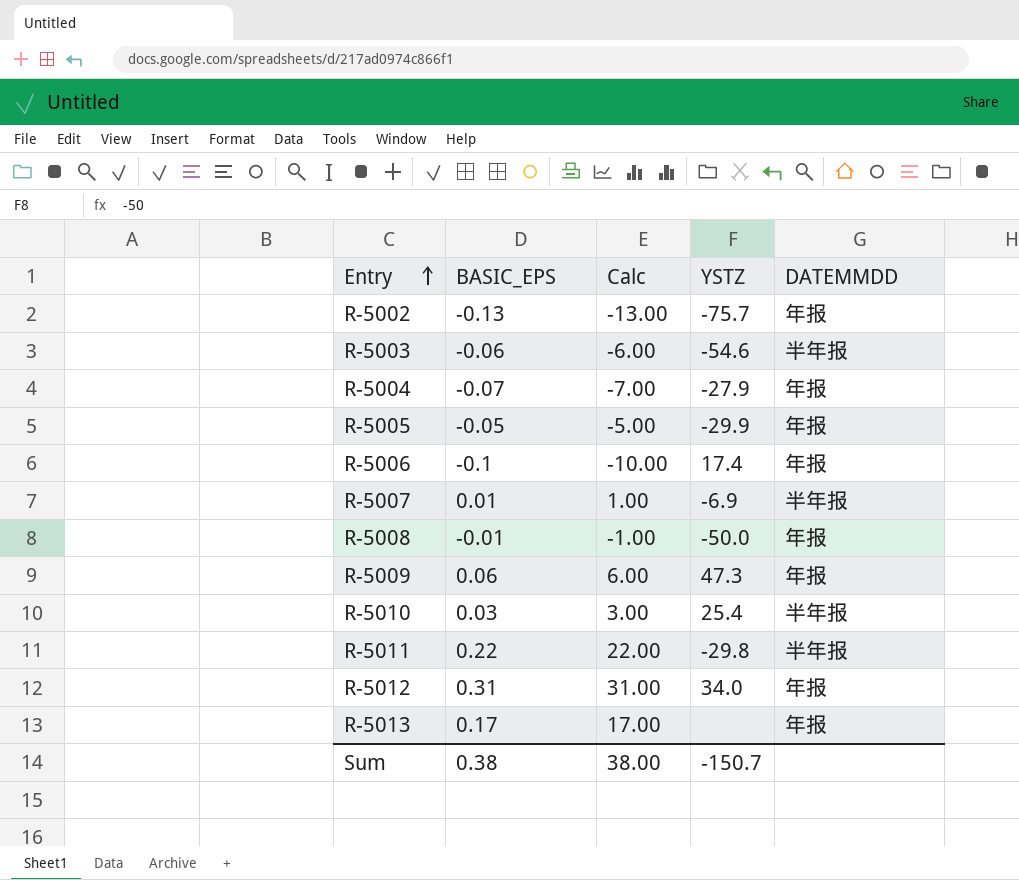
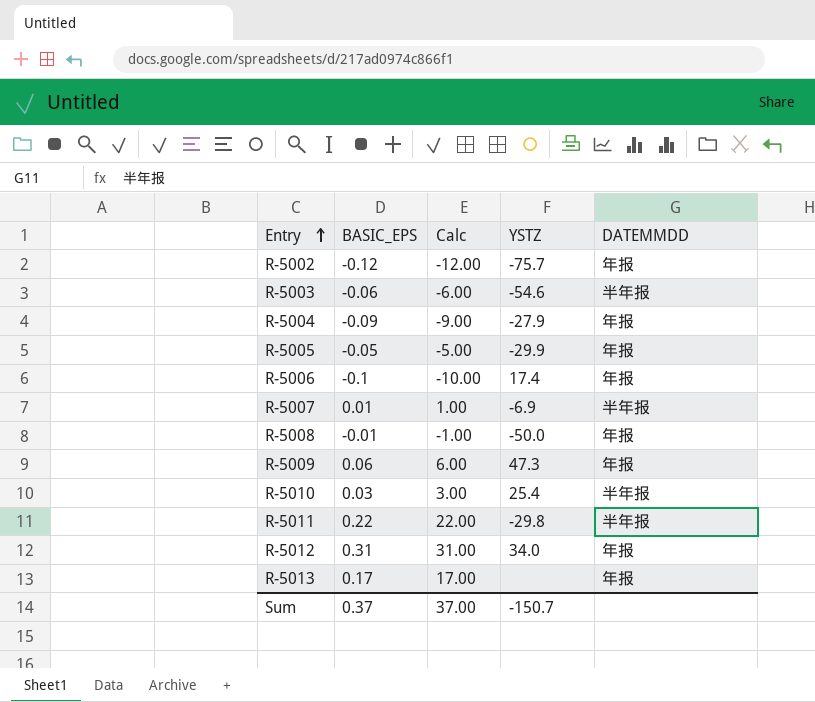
R-5002 | BASIC_EPS: -0.13 -> -0.12
R-5002 | Calc: -13.00 -> -12.00
R-5004 | BASIC_EPS: -0.07 -> -0.09
R-5004 | Calc: -7.00 -> -9.00
Sum | BASIC_EPS: 0.38 -> 0.37
Sum | Calc: 38.00 -> 37.00

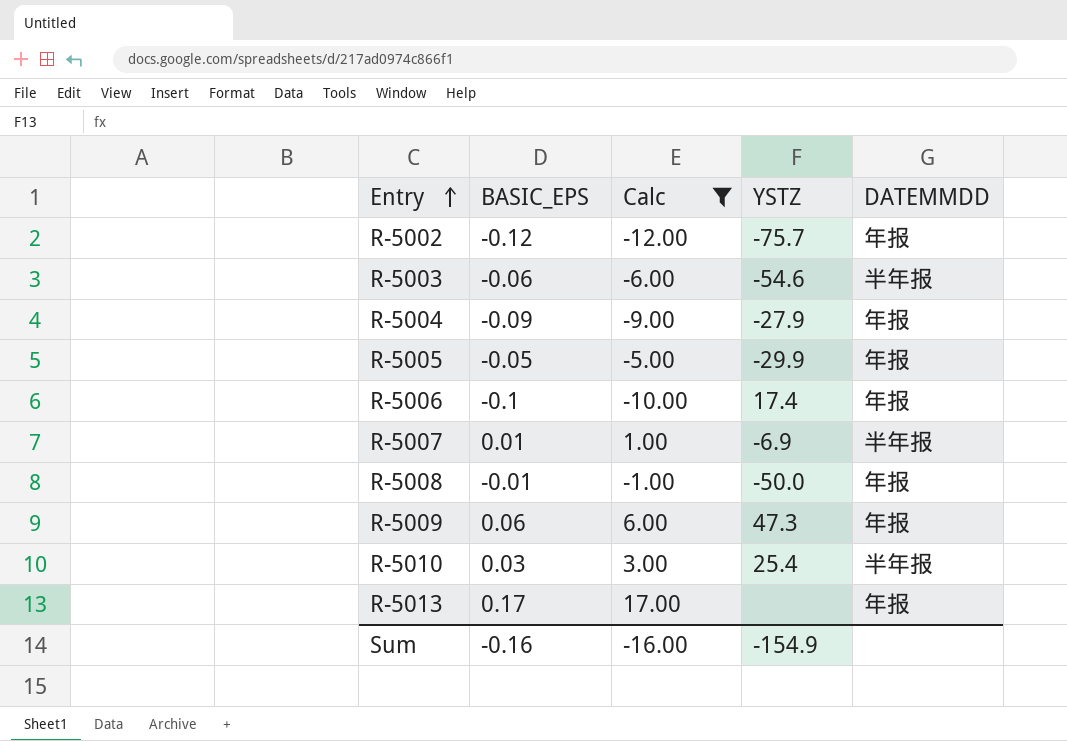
filter: none -> Calc <= 17.00
Sum | BASIC_EPS: 0.37 -> -0.16
Sum | Calc: 37.00 -> -16.00
Sum | YSTZ: -150.7 -> -154.9

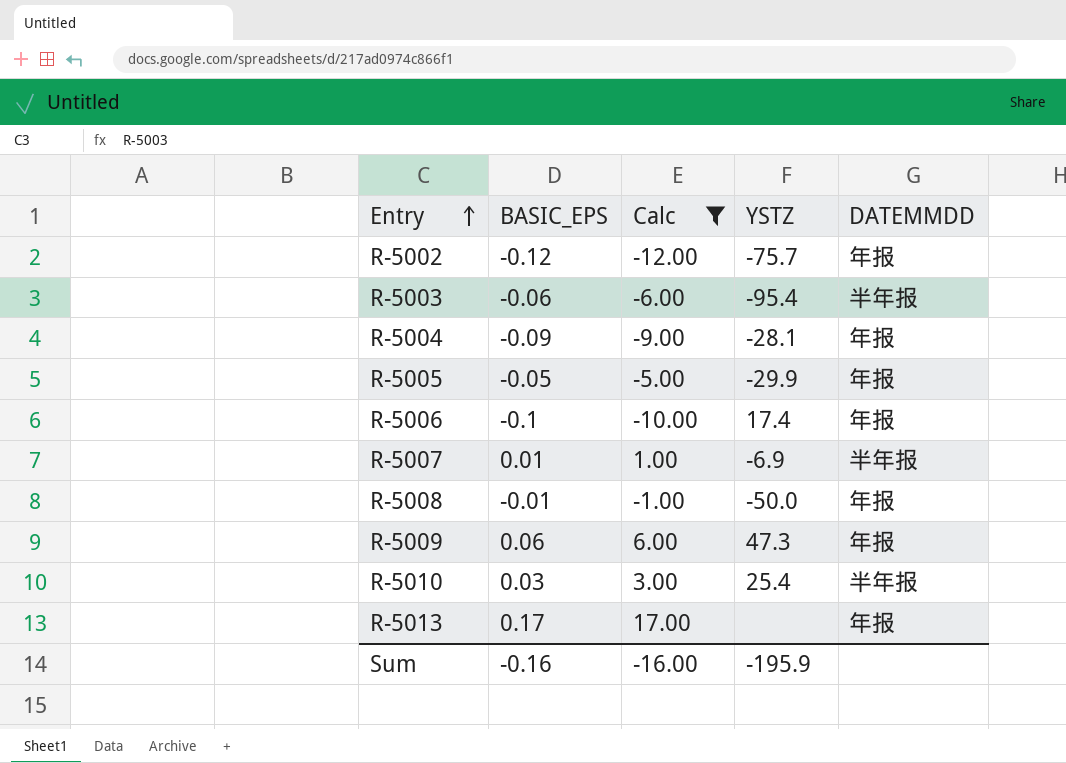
R-5003 | YSTZ: -54.6 -> -95.4
R-5004 | YSTZ: -27.9 -> -28.1
Sum | YSTZ: -154.9 -> -195.9

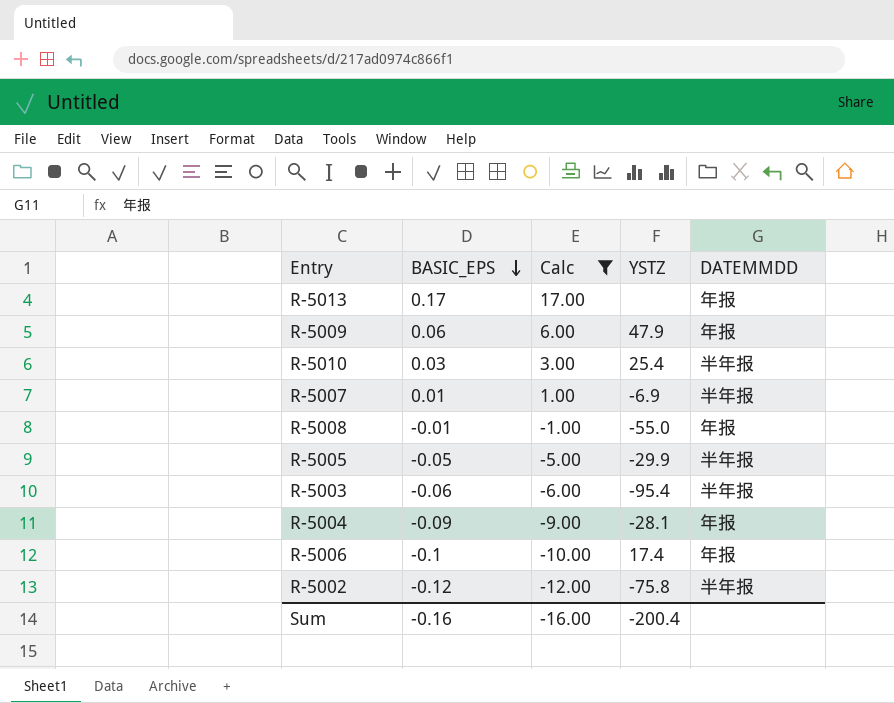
row order: Entry ascending -> BASIC_EPS descending
R-5009 | YSTZ: 47.3 -> 47.9
R-5008 | YSTZ: -50.0 -> -55.0
R-5005 | DATEMMDD: 年报 -> 半年报
R-5002 | YSTZ: -75.7 -> -75.8
R-5002 | DATEMMDD: 年报 -> 半年报
Sum | YSTZ: -195.9 -> -200.4

